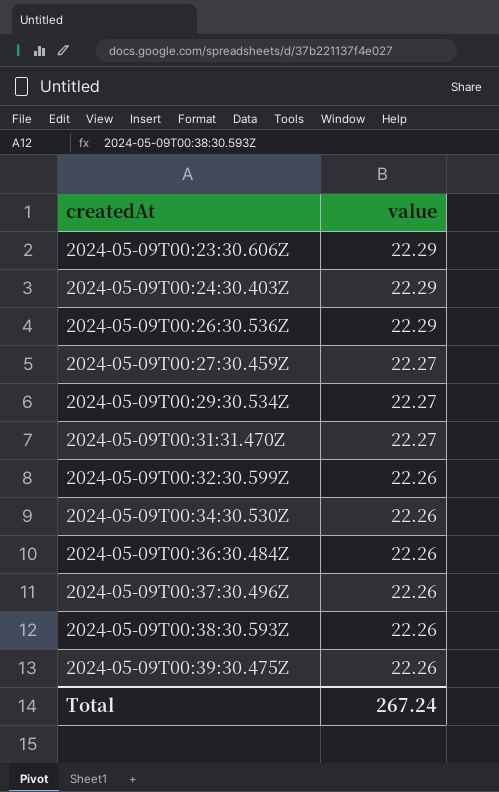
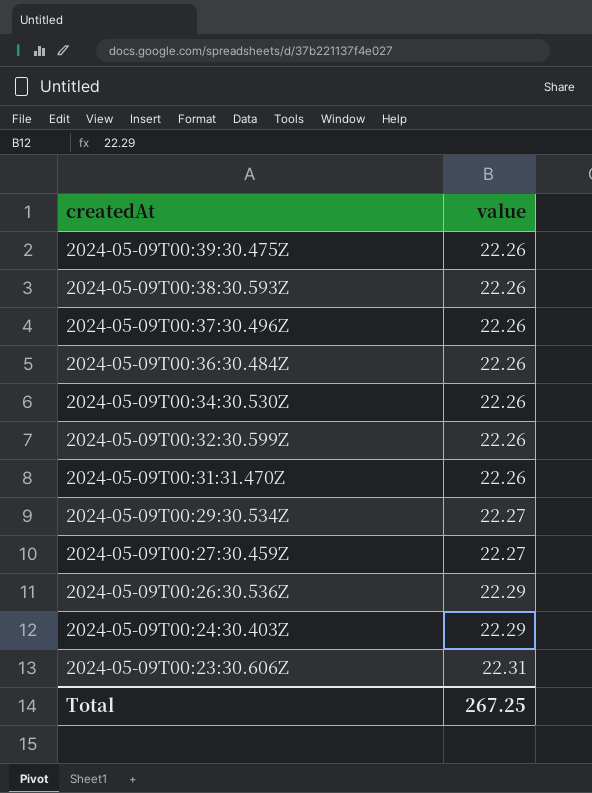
row order: createdAt ascending -> createdAt descending
2024-05-09T00:31:31.470Z | value: 22.27 -> 22.26
2024-05-09T00:23:30.606Z | value: 22.29 -> 22.31
Total | value: 267.24 -> 267.25

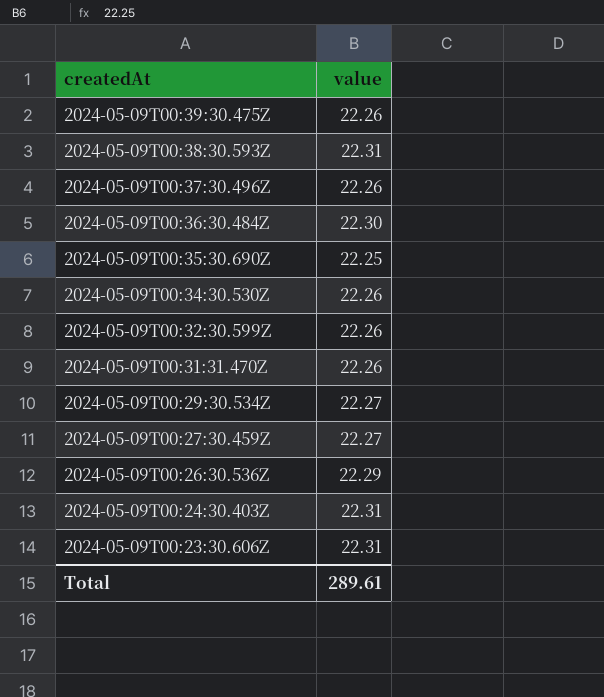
2024-05-09T00:38:30.593Z | value: 22.26 -> 22.31
2024-05-09T00:36:30.484Z | value: 22.26 -> 22.30
row 2024-05-09T00:35:30.690Z: none -> 22.25
2024-05-09T00:24:30.403Z | value: 22.29 -> 22.31
Total | value: 267.25 -> 289.61

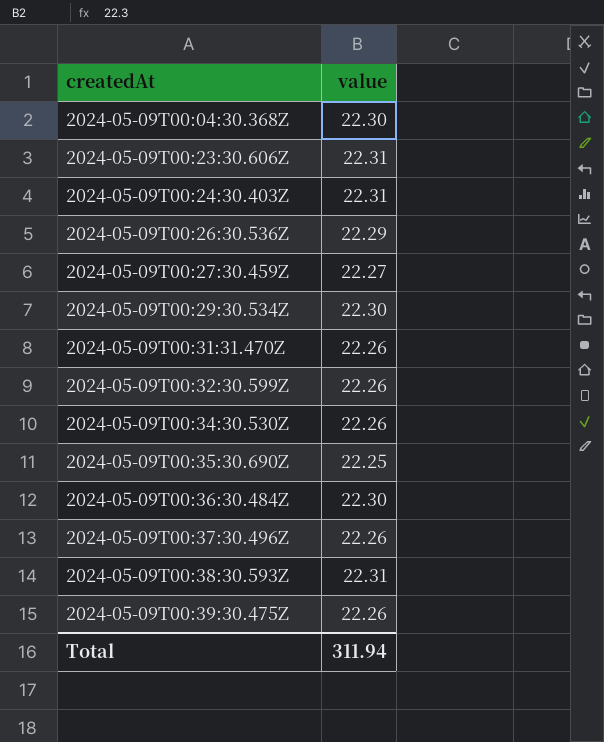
row order: createdAt descending -> createdAt ascending
row 2024-05-09T00:04:30.368Z: none -> 22.30
2024-05-09T00:29:30.534Z | value: 22.27 -> 22.30
Total | value: 289.61 -> 311.94

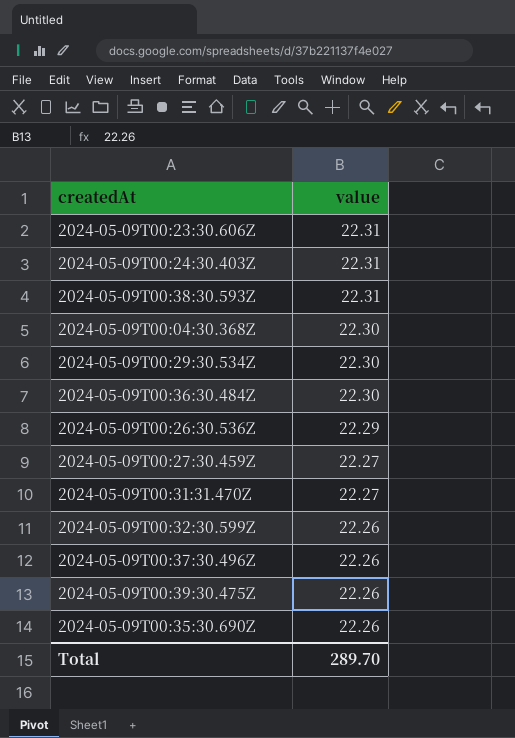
row order: createdAt ascending -> value descending
row 2024-05-09T00:34:30.530Z: 22.26 -> none
2024-05-09T00:31:31.470Z | value: 22.26 -> 22.27
2024-05-09T00:35:30.690Z | value: 22.25 -> 22.26
Total | value: 311.94 -> 289.70

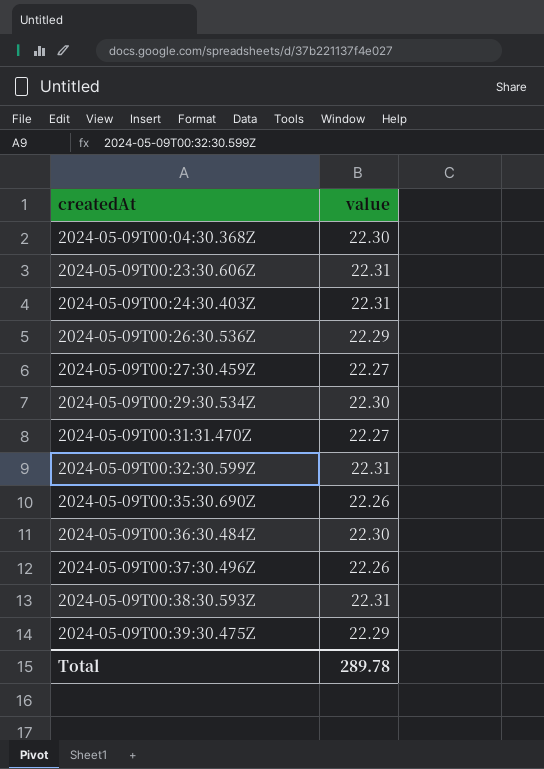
row order: value descending -> createdAt ascending
2024-05-09T00:32:30.599Z | value: 22.26 -> 22.31
2024-05-09T00:39:30.475Z | value: 22.26 -> 22.29
Total | value: 289.70 -> 289.78

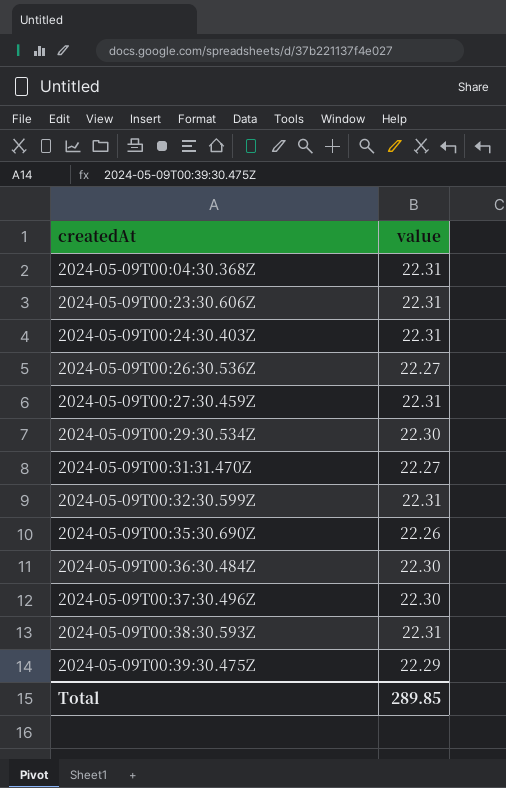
2024-05-09T00:04:30.368Z | value: 22.30 -> 22.31
2024-05-09T00:26:30.536Z | value: 22.29 -> 22.27
2024-05-09T00:27:30.459Z | value: 22.27 -> 22.31
2024-05-09T00:37:30.496Z | value: 22.26 -> 22.30
Total | value: 289.78 -> 289.85

